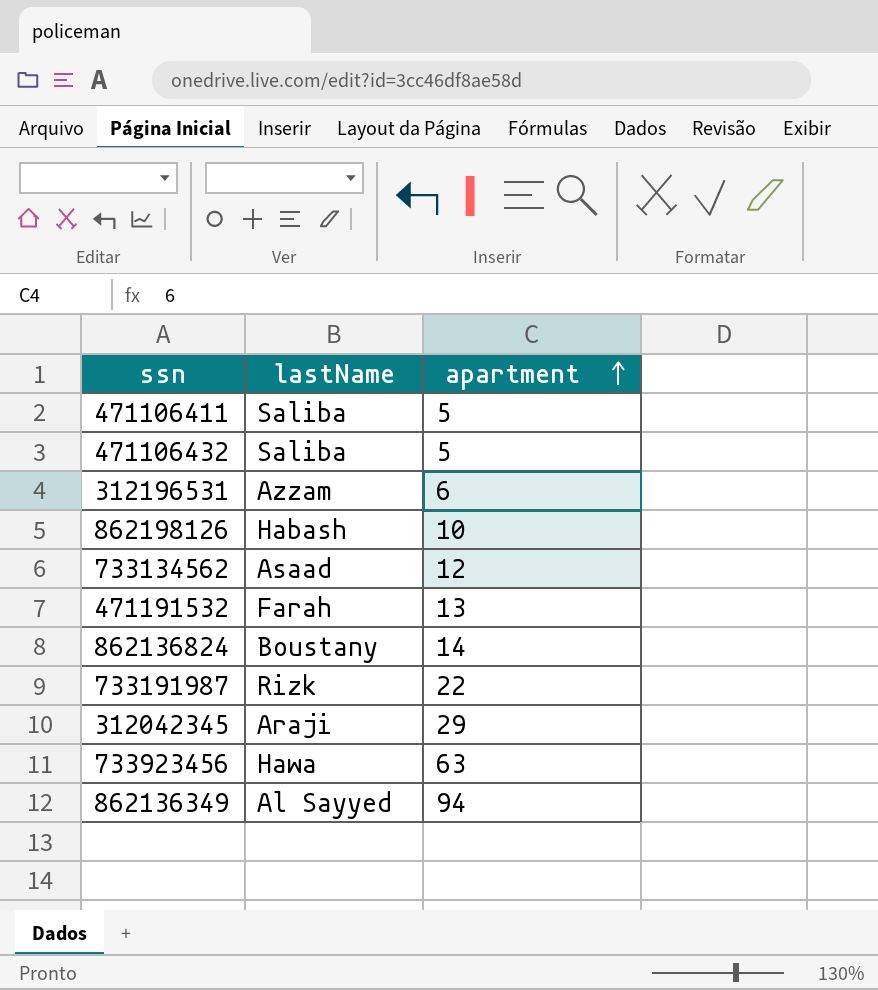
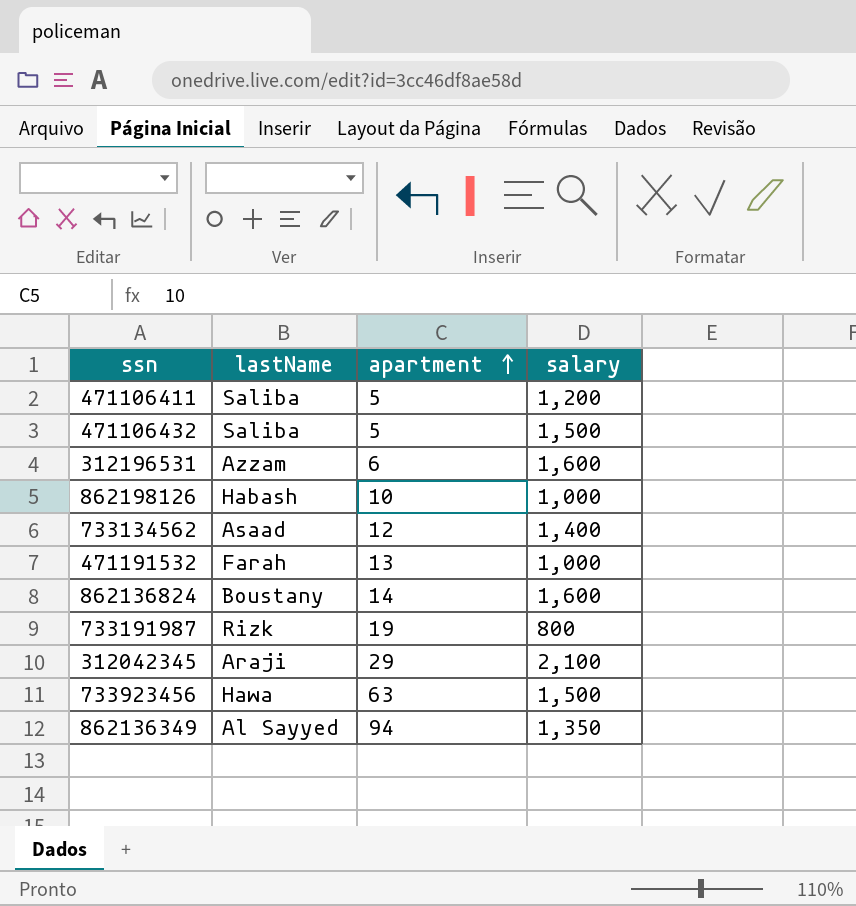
column salary | position: none -> 4
733191987 | apartment: 22 -> 19

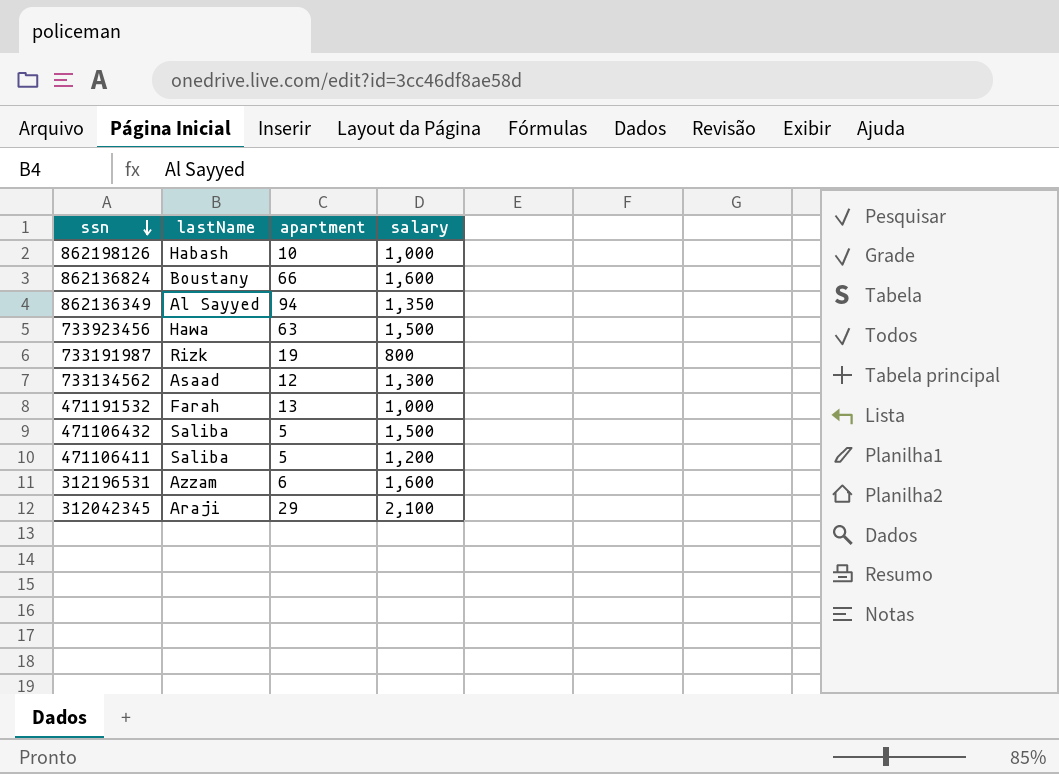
row order: apartment ascending -> ssn descending
862136824 | apartment: 14 -> 66
733134562 | salary: 1,400 -> 1,300

